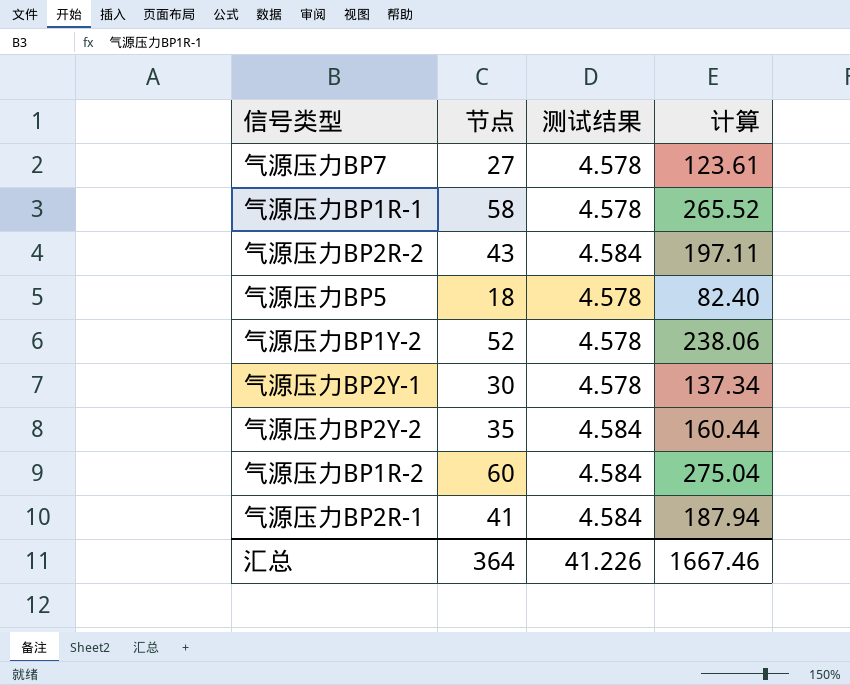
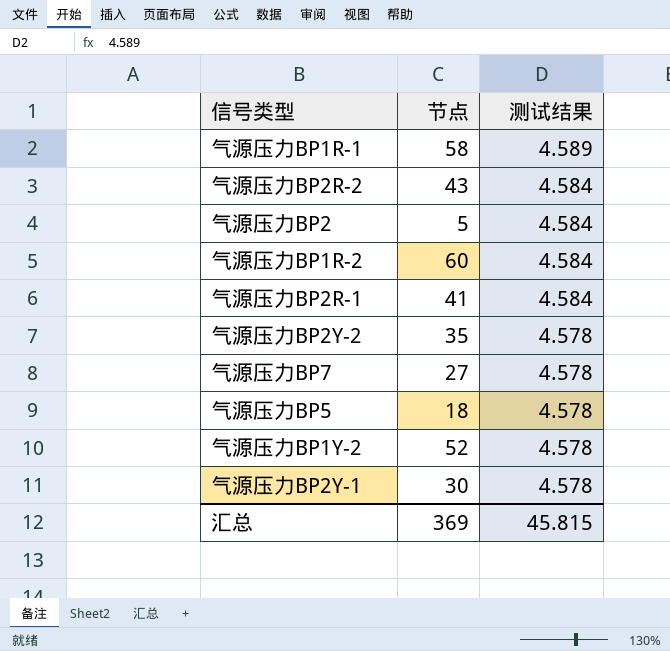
row order: none -> 测试结果 descending
column 计算 | formula: [节点] * [测试结果] -> none
气源压力BP1R-1 | 测试结果: 4.578 -> 4.589
row 气源压力BP2: none -> 5 | 4.584
气源压力BP2Y-2 | 测试结果: 4.584 -> 4.578
汇总 | 节点: 364 -> 369
汇总 | 测试结果: 41.226 -> 45.815

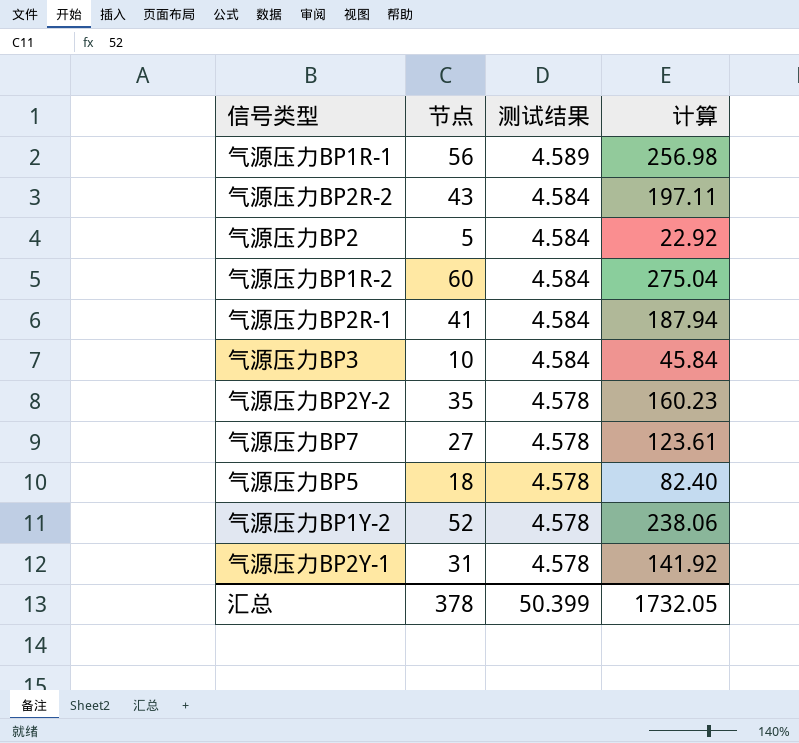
column 计算 | formula: none -> [节点] * [测试结果]
气源压力BP1R-1 | 节点: 58 -> 56
row 气源压力BP3: none -> 10 | 4.584 | 45.84
气源压力BP2Y-1 | 节点: 30 -> 31
汇总 | 节点: 369 -> 378
汇总 | 测试结果: 45.815 -> 50.399

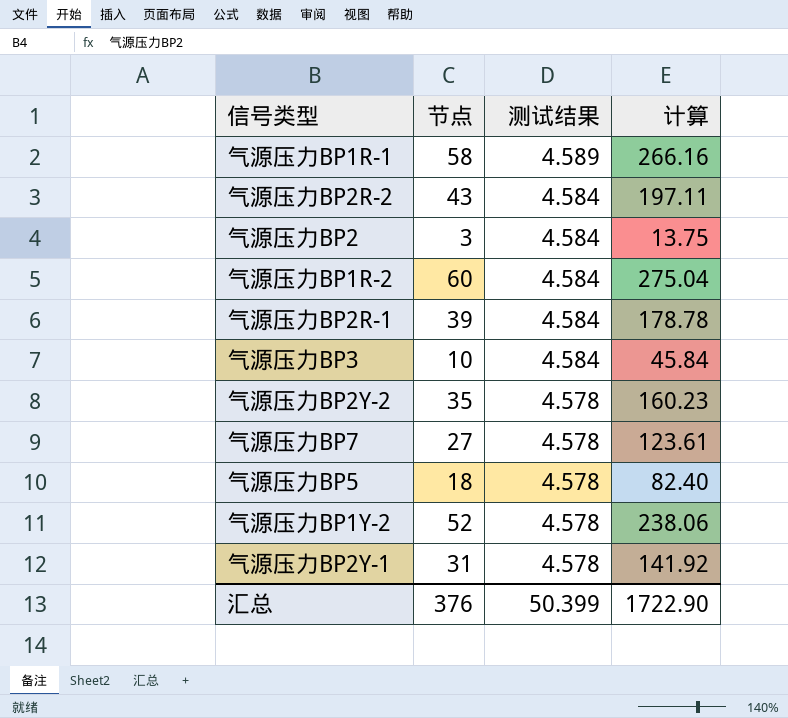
气源压力BP1R-1 | 节点: 56 -> 58
气源压力BP1R-1 | 计算: 256.98 -> 266.16
气源压力BP2 | 节点: 5 -> 3
气源压力BP2 | 计算: 22.92 -> 13.75
气源压力BP2R-1 | 节点: 41 -> 39
气源压力BP2R-1 | 计算: 187.94 -> 178.78
汇总 | 节点: 378 -> 376
汇总 | 计算: 1732.05 -> 1722.90

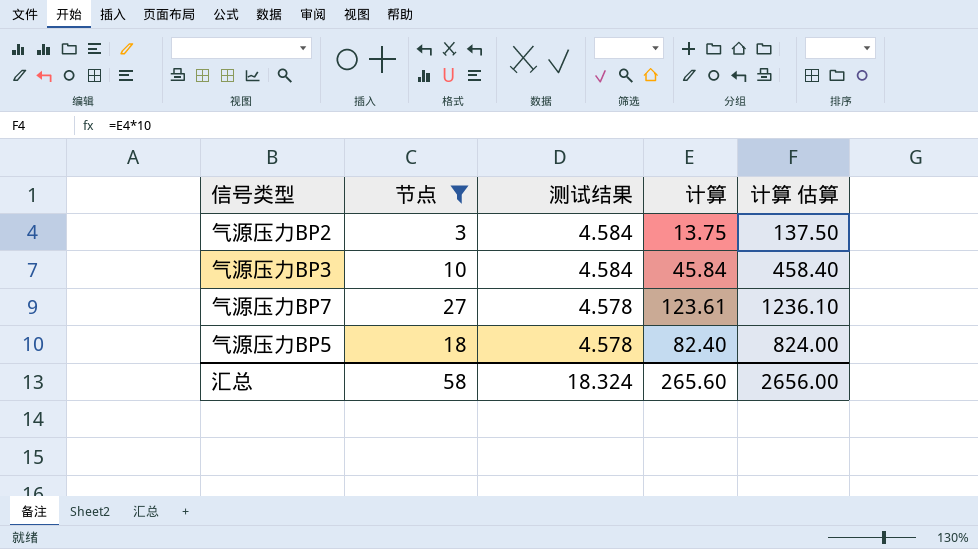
filter: none -> 节点 <= 27
column 计算 估算 | formula: none -> [计算] * 10
汇总 | 节点: 376 -> 58
汇总 | 测试结果: 50.399 -> 18.324
汇总 | 计算: 1722.90 -> 265.60

